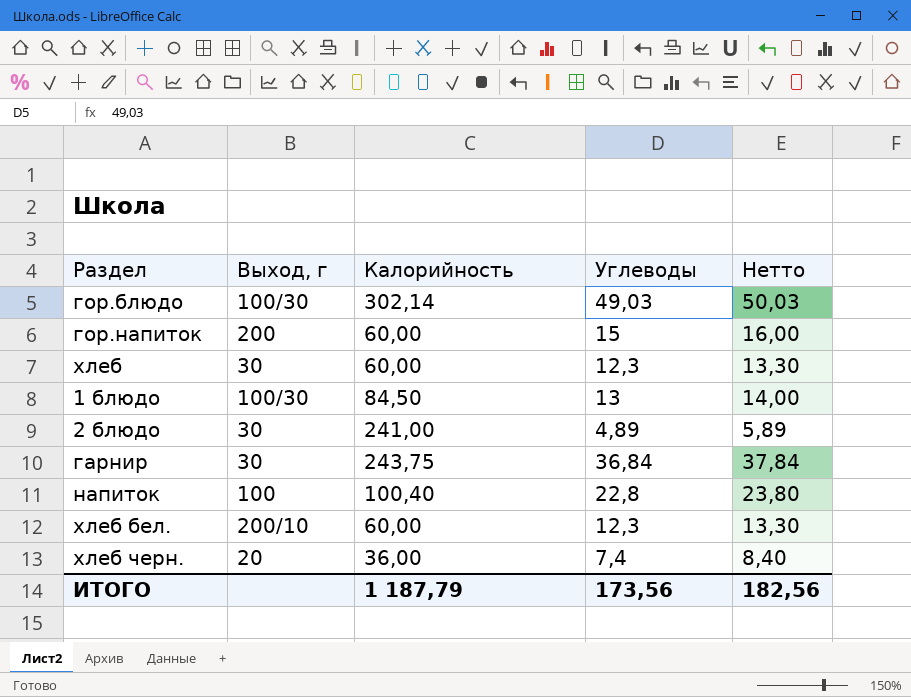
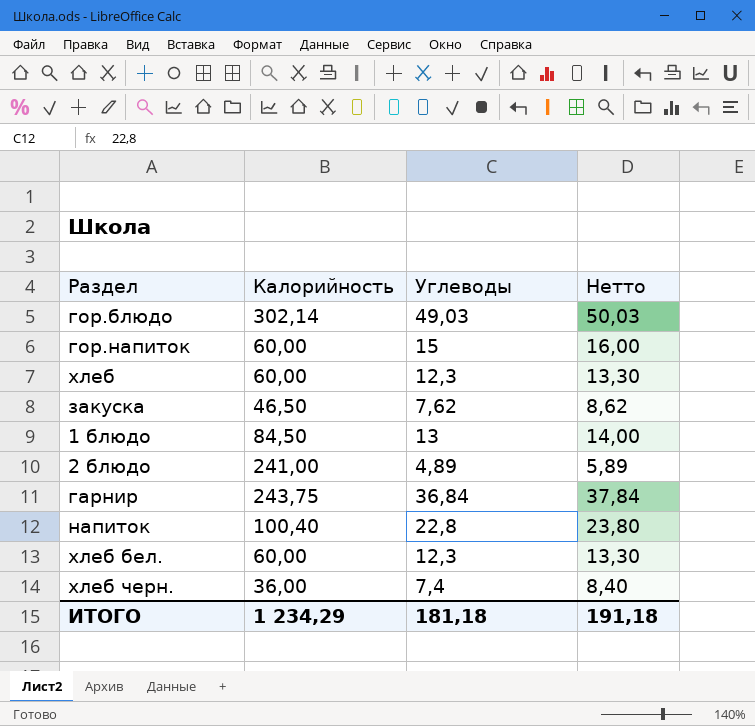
column Выход, г | position: 2 -> none
row закуска: none -> 46,50 | 7,62 | 8,62
ИТОГО | Калорийность: 1 187,79 -> 1 234,29
ИТОГО | Углеводы: 173,56 -> 181,18
ИТОГО | Нетто: 182,56 -> 191,18

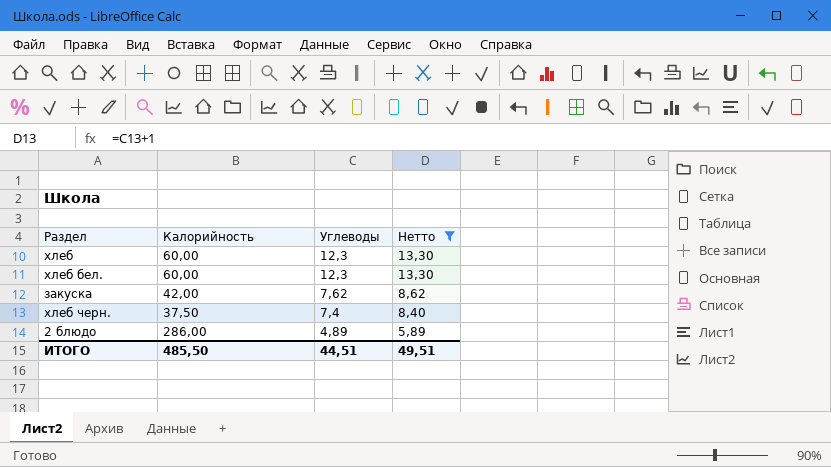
filter: none -> Нетто <= 13,30
row order: none -> Углеводы descending
закуска | Калорийность: 46,50 -> 42,00
хлеб черн. | Калорийность: 36,00 -> 37,50
2 блюдо | Калорийность: 241,00 -> 286,00
ИТОГО | Калорийность: 1 234,29 -> 485,50
ИТОГО | Углеводы: 181,18 -> 44,51
ИТОГО | Нетто: 191,18 -> 49,51

